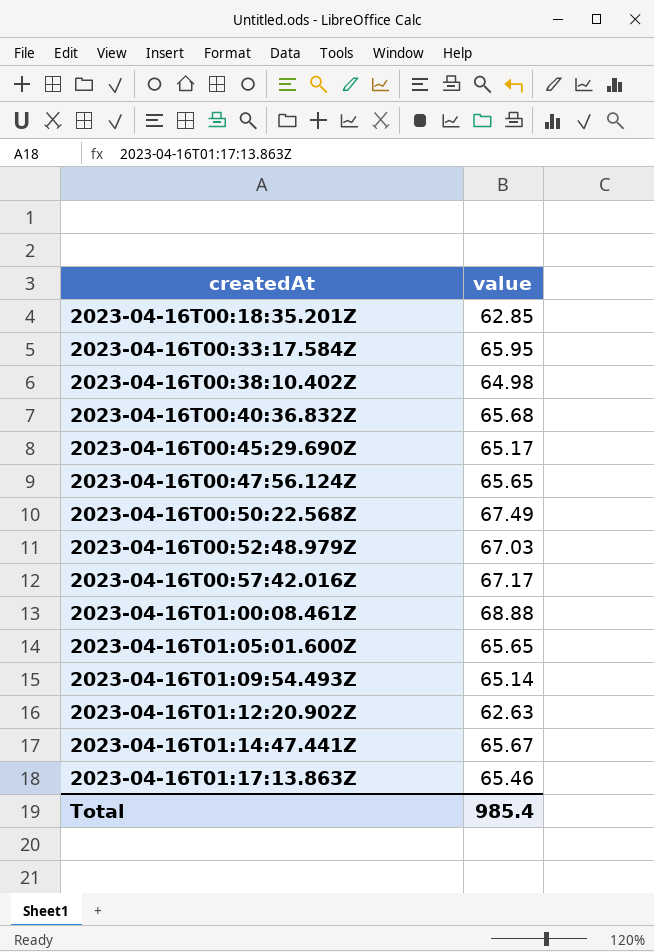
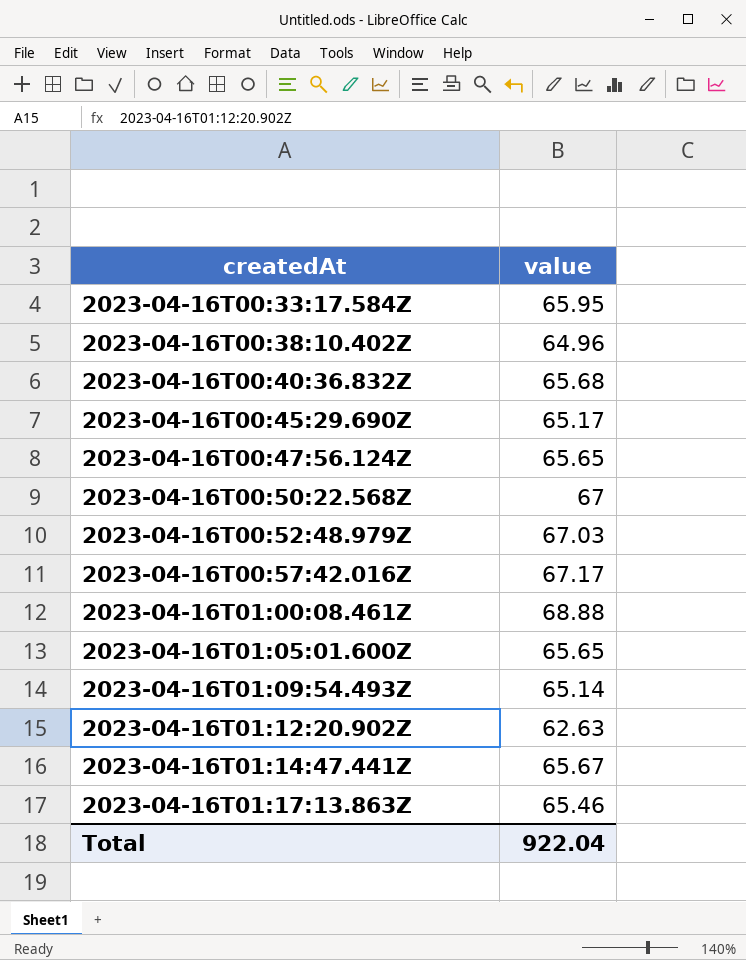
row 2023-04-16T00:18:35.201Z: 62.85 -> none
2023-04-16T00:38:10.402Z | value: 64.98 -> 64.96
2023-04-16T00:50:22.568Z | value: 67.49 -> 67
Total | value: 985.4 -> 922.04

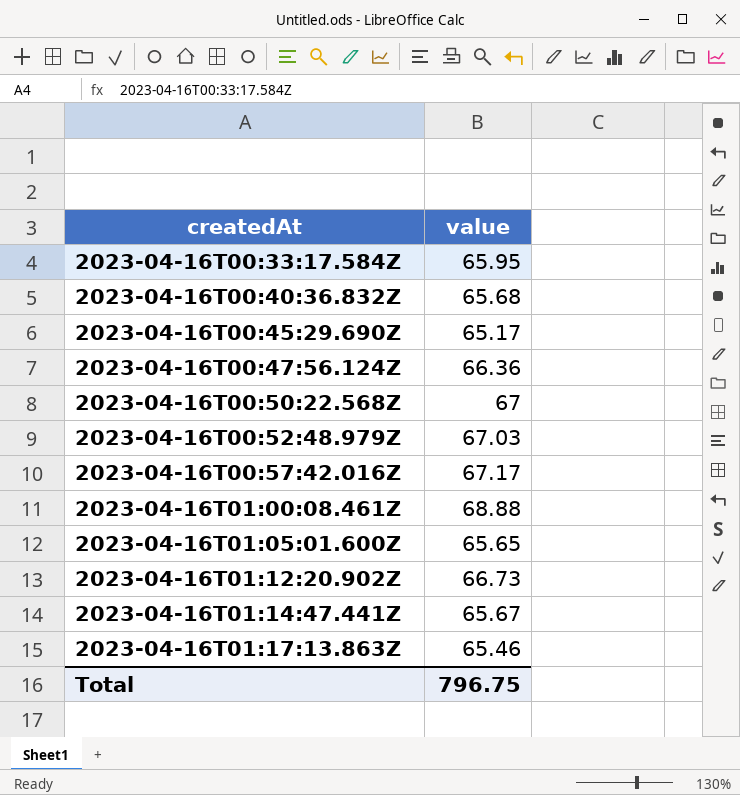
row 2023-04-16T00:38:10.402Z: 64.96 -> none
row 2023-04-16T01:09:54.493Z: 65.14 -> none
2023-04-16T00:47:56.124Z | value: 65.65 -> 66.36
2023-04-16T01:12:20.902Z | value: 62.63 -> 66.73
Total | value: 922.04 -> 796.75

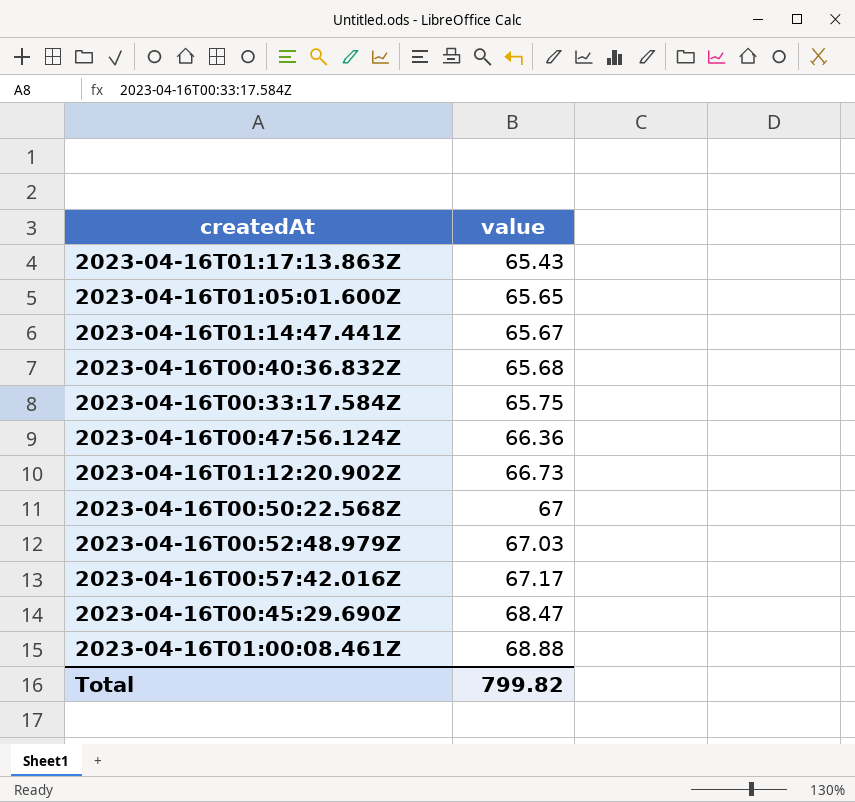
row order: createdAt ascending -> value ascending
2023-04-16T01:17:13.863Z | value: 65.46 -> 65.43
2023-04-16T00:33:17.584Z | value: 65.95 -> 65.75
2023-04-16T00:45:29.690Z | value: 65.17 -> 68.47
Total | value: 796.75 -> 799.82

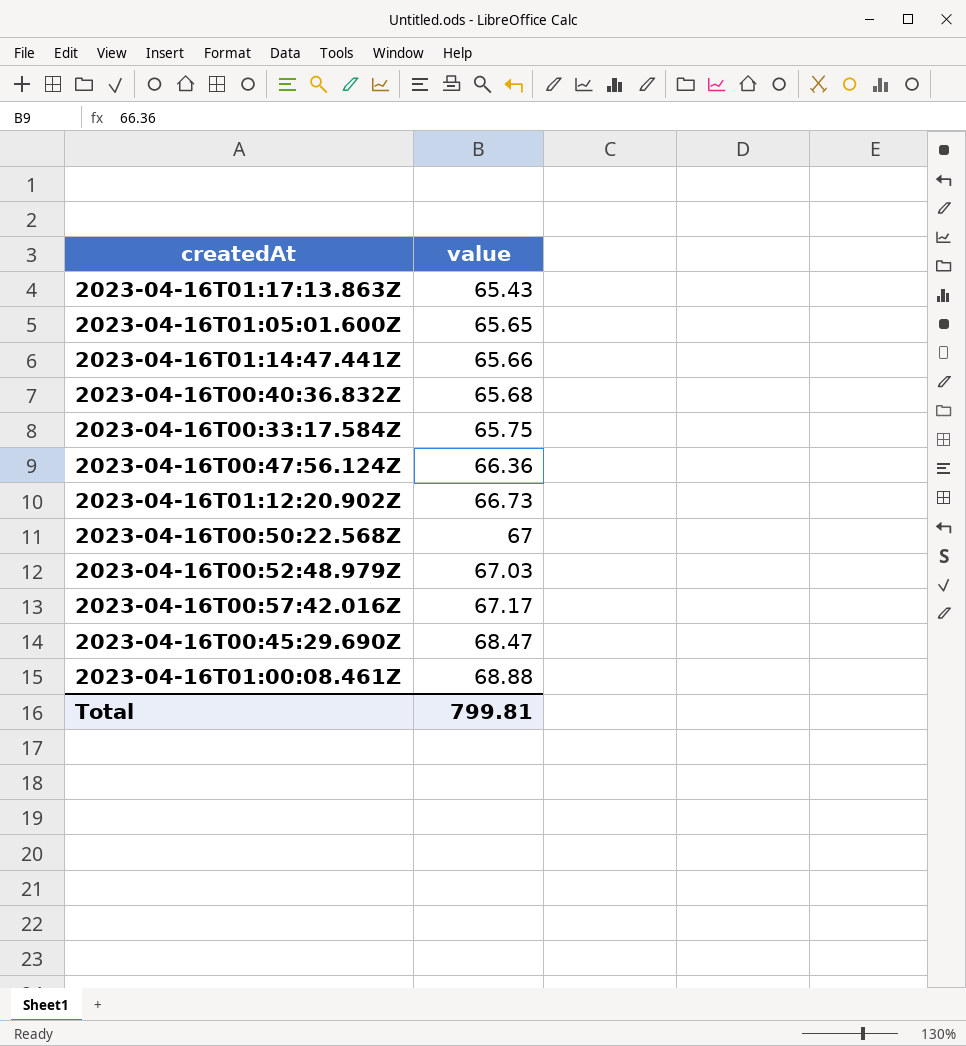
2023-04-16T01:14:47.441Z | value: 65.67 -> 65.66
Total | value: 799.82 -> 799.81

